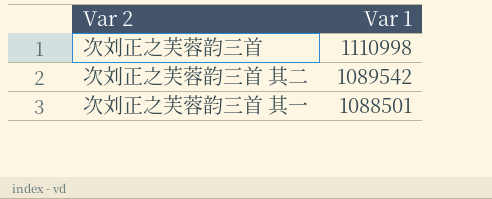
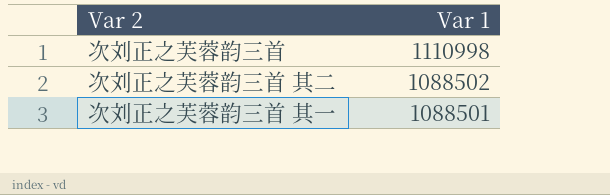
次刘正之芙蓉韵三首 其二 | Var 1: 1089542 -> 1088502

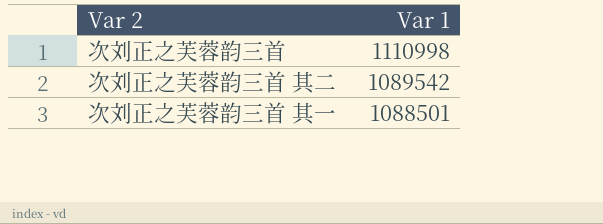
次刘正之芙蓉韵三首 其二 | Var 1: 1088502 -> 1089542

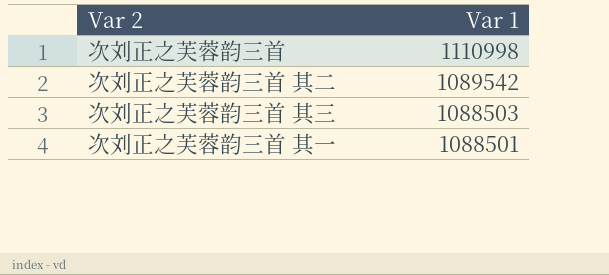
row 次刘正之芙蓉韵三首 其三: none -> 1088503

